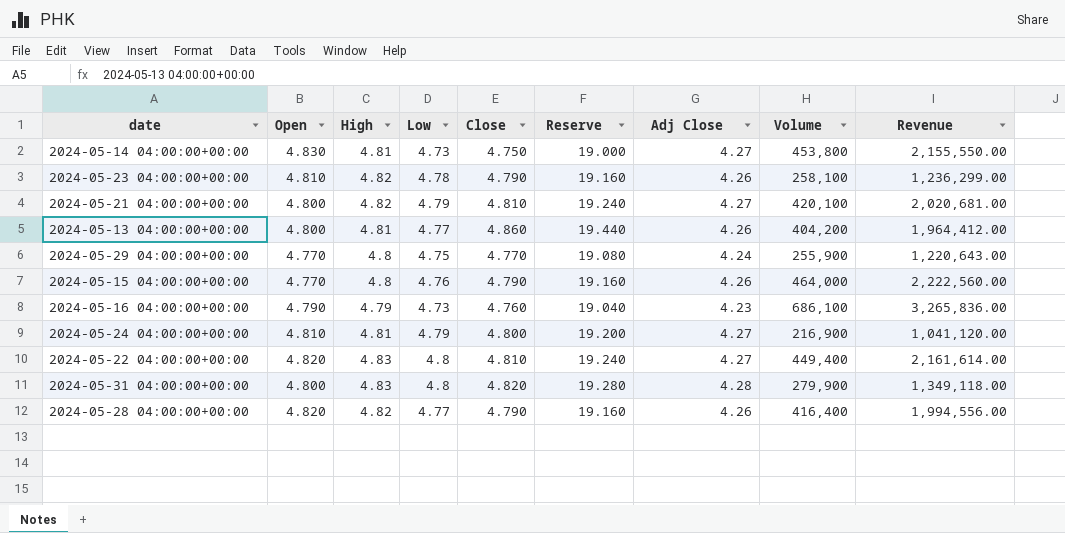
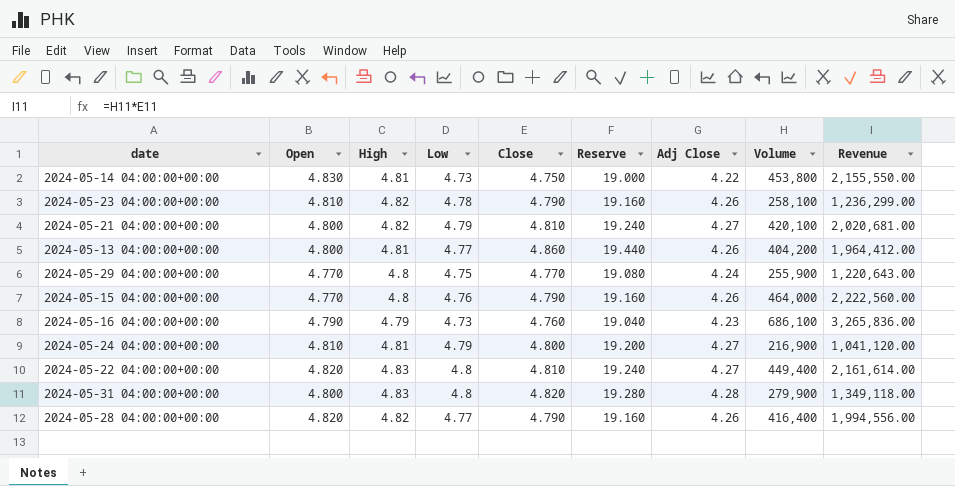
2024-05-14 04:00:00+00:00 | Adj Close: 4.27 -> 4.22

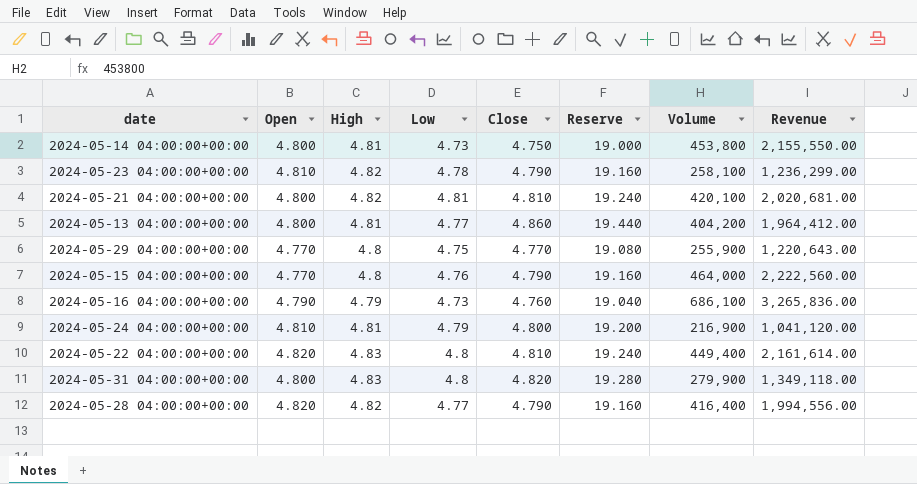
column Adj Close | position: 7 -> none
2024-05-14 04:00:00+00:00 | Open: 4.830 -> 4.800
2024-05-21 04:00:00+00:00 | Low: 4.79 -> 4.81

